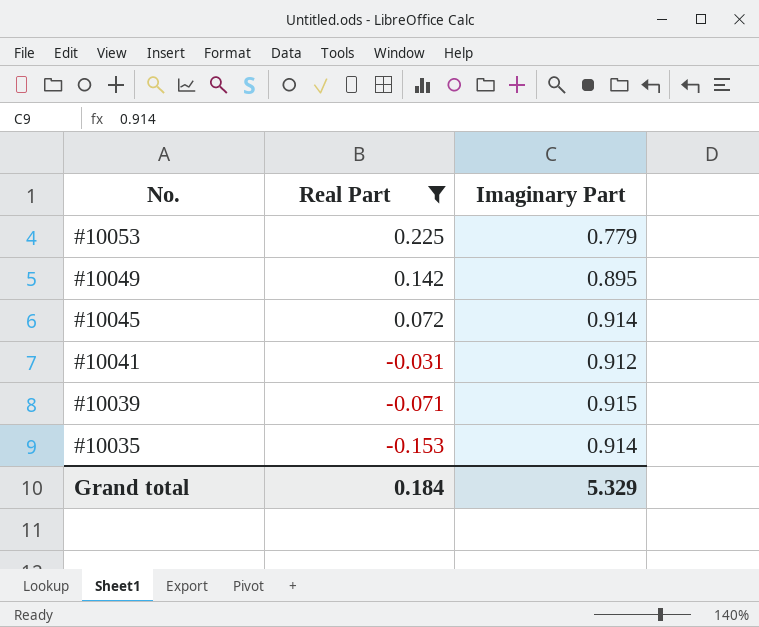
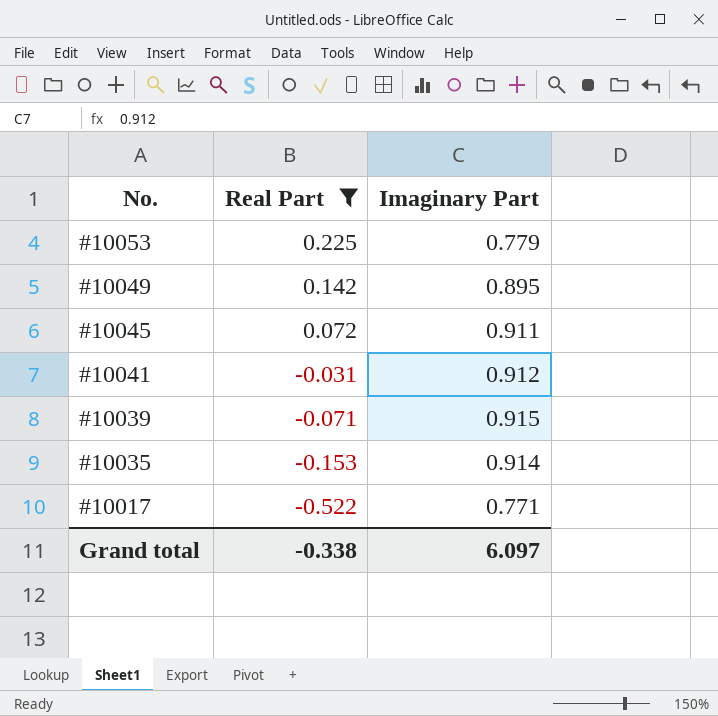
#10045 | Imaginary Part: 0.914 -> 0.911
row #10017: none -> -0.522 | 0.771
Grand total | Real Part: 0.184 -> -0.338
Grand total | Imaginary Part: 5.329 -> 6.097

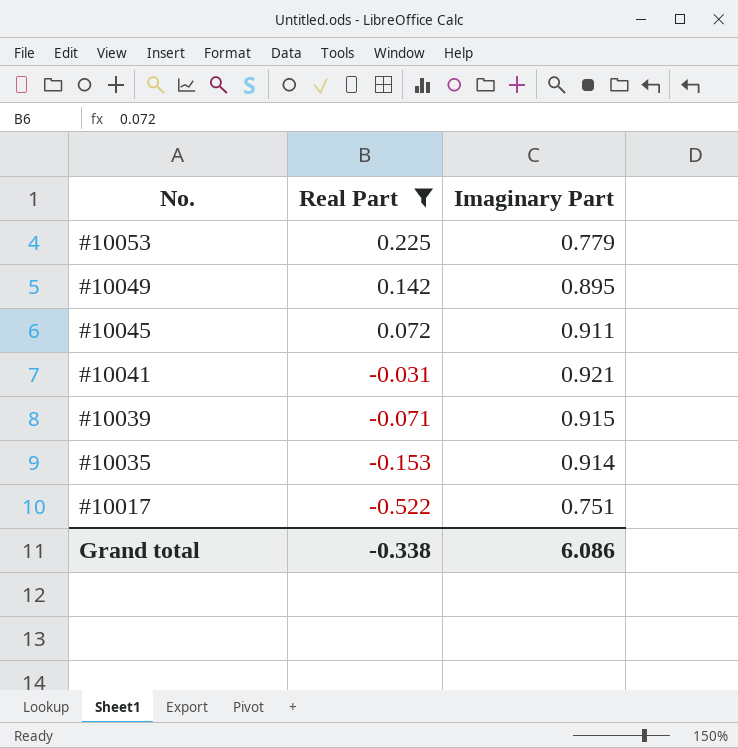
#10041 | Imaginary Part: 0.912 -> 0.921
#10017 | Imaginary Part: 0.771 -> 0.751
Grand total | Imaginary Part: 6.097 -> 6.086

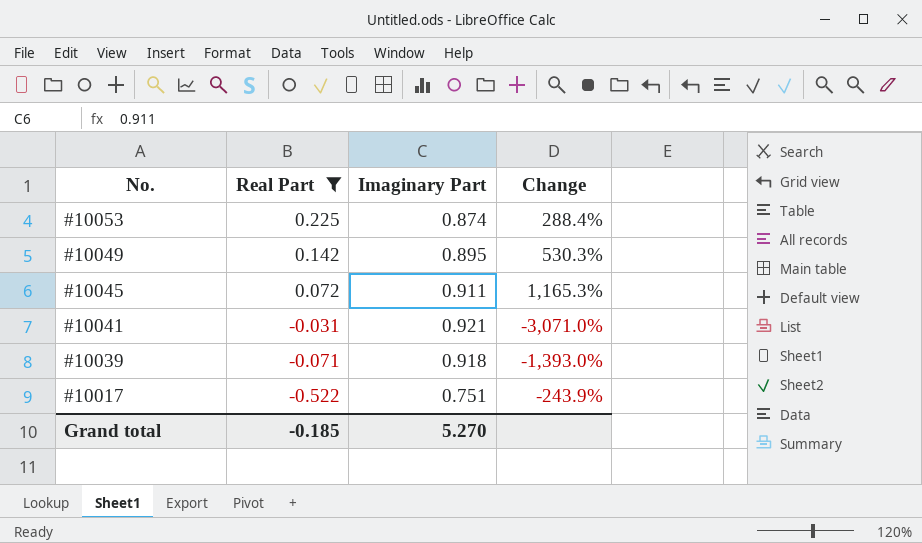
column Change | formula: none -> ([Imaginary Part] - [Real Part]) / [Real Part]
row #10035: -0.153 | 0.914 -> none
#10053 | Imaginary Part: 0.779 -> 0.874
#10039 | Imaginary Part: 0.915 -> 0.918
Grand total | Real Part: -0.338 -> -0.185
Grand total | Imaginary Part: 6.086 -> 5.270

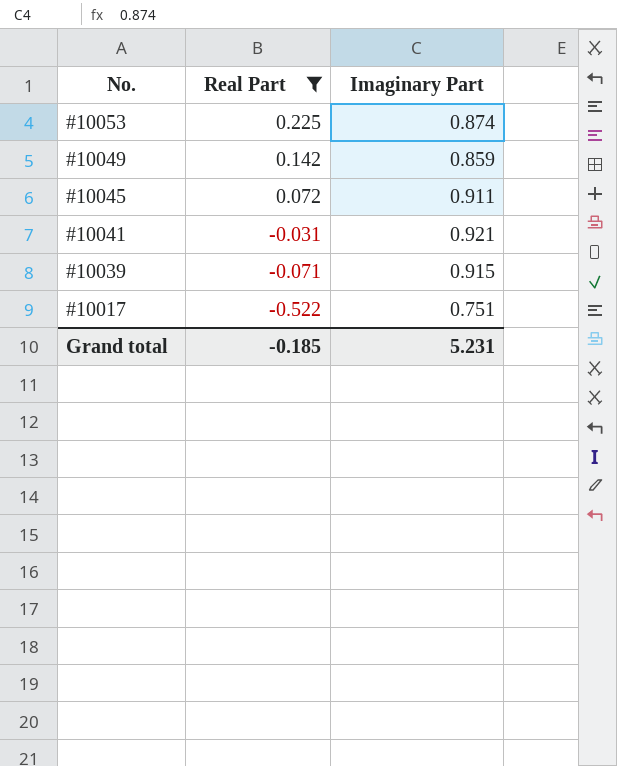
column Change | formula: ([Imaginary Part] - [Real Part]) / [Real Part] -> none
#10049 | Imaginary Part: 0.895 -> 0.859
#10039 | Imaginary Part: 0.918 -> 0.915
Grand total | Imaginary Part: 5.270 -> 5.231

